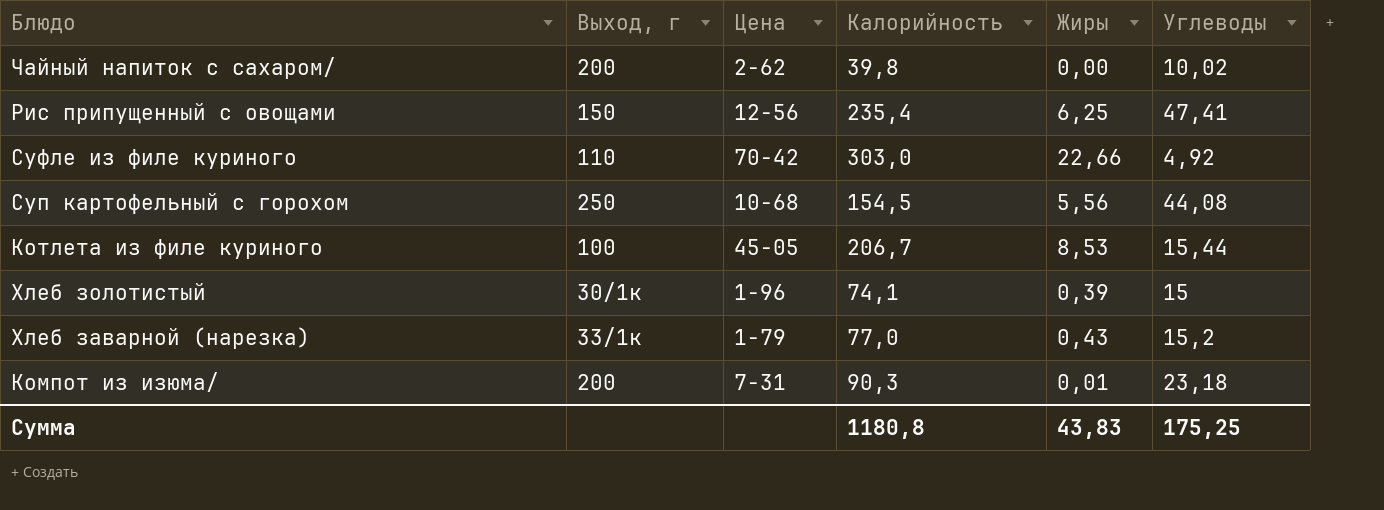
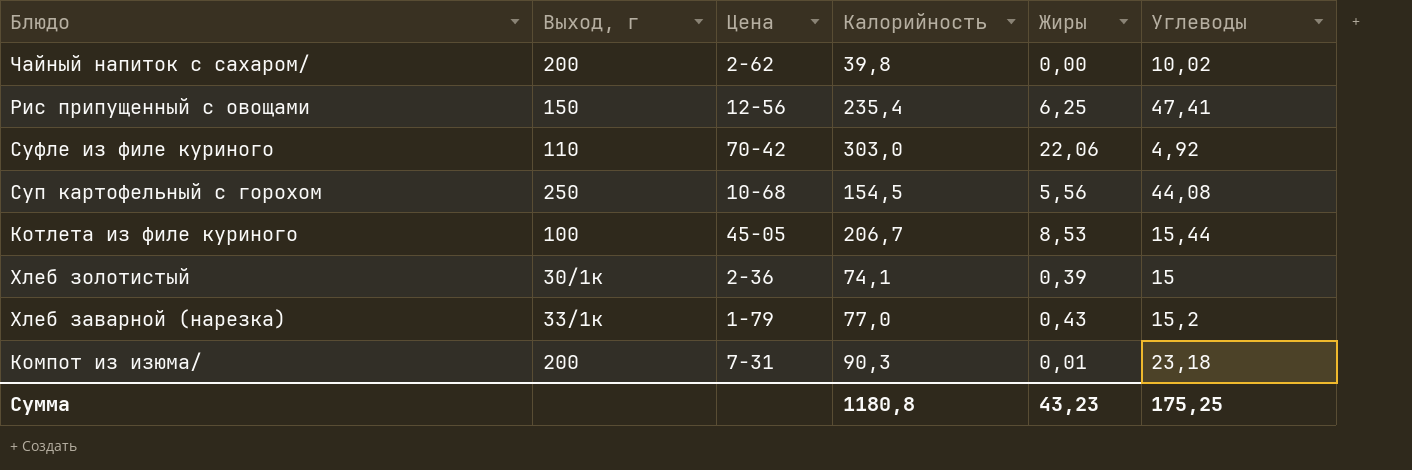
Суфле из филе куриного | Жиры: 22,66 -> 22,06
Хлеб золотистый | Цена: 1-96 -> 2-36
Сумма | Жиры: 43,83 -> 43,23

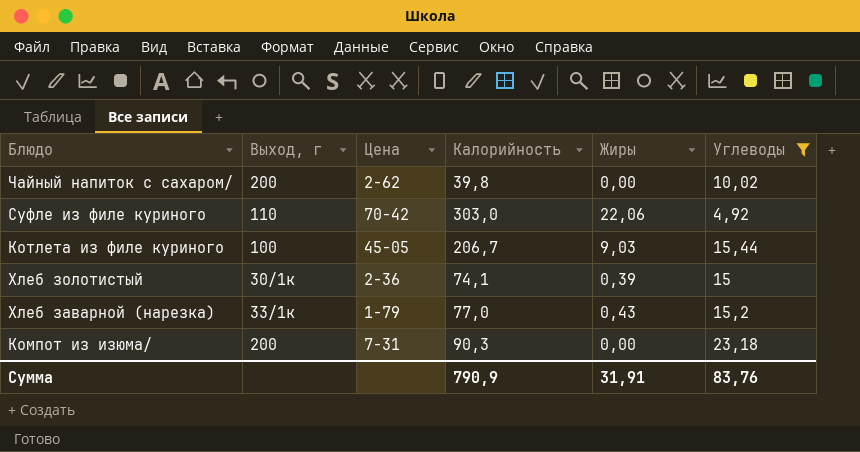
filter: none -> Углеводы <= 23,18
Котлета из филе куриного | Жиры: 8,53 -> 9,03
Компот из изюма/ | Жиры: 0,01 -> 0,00
Сумма | Калорийность: 1180,8 -> 790,9
Сумма | Жиры: 43,23 -> 31,91
Сумма | Углеводы: 175,25 -> 83,76

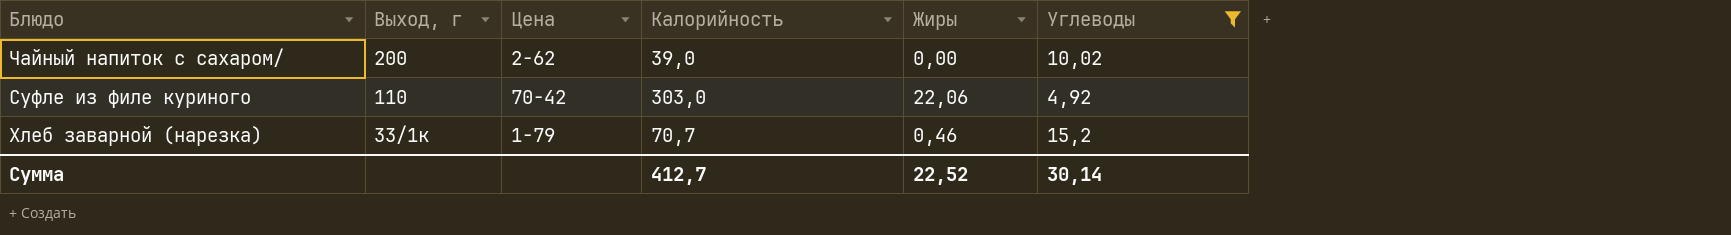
row Котлета из филе куриного: 100 | 45-05 | 206,7 | 9,03 | 15,44 -> none
row Хлеб золотистый: 30/1к | 2-36 | 74,1 | 0,39 | 15 -> none
row Компот из изюма/: 200 | 7-31 | 90,3 | 0,00 | 23,18 -> none
Чайный напиток с сахаром/ | Калорийность: 39,8 -> 39,0
Хлеб заварной (нарезка) | Калорийность: 77,0 -> 70,7
Хлеб заварной (нарезка) | Жиры: 0,43 -> 0,46
Сумма | Калорийность: 790,9 -> 412,7
Сумма | Жиры: 31,91 -> 22,52
Сумма | Углеводы: 83,76 -> 30,14

